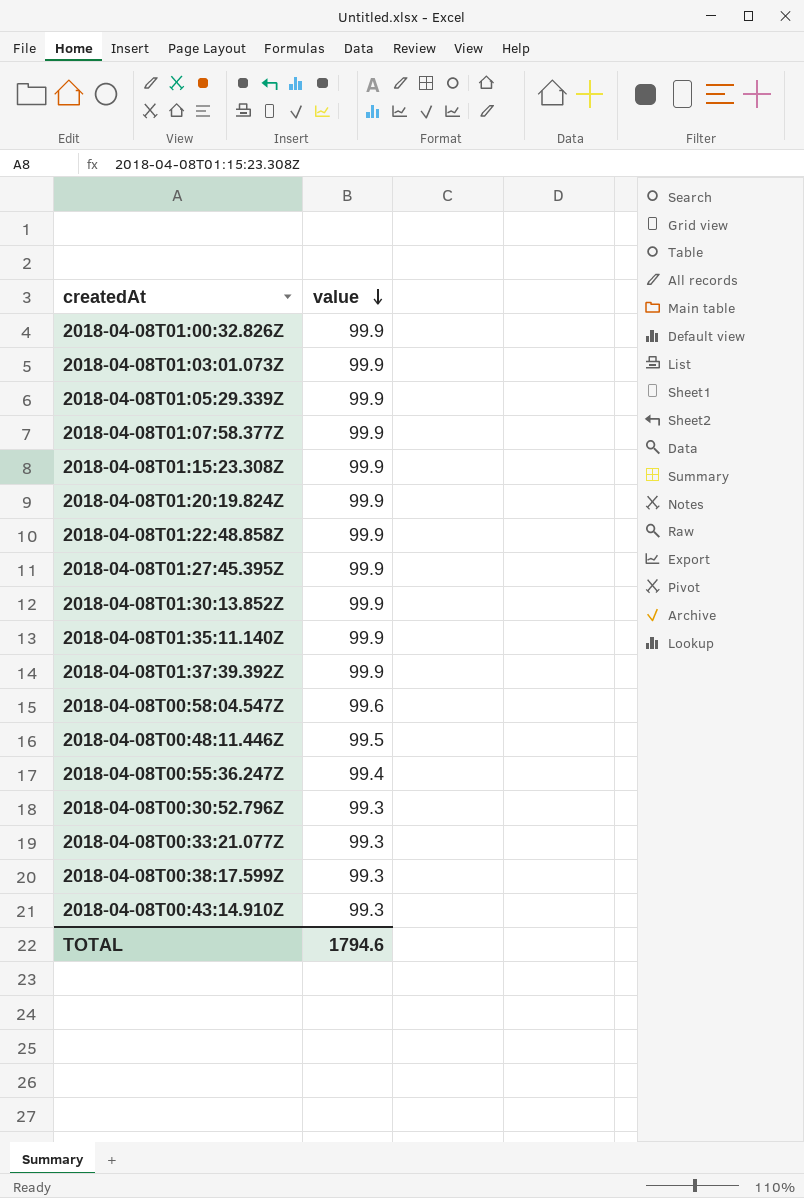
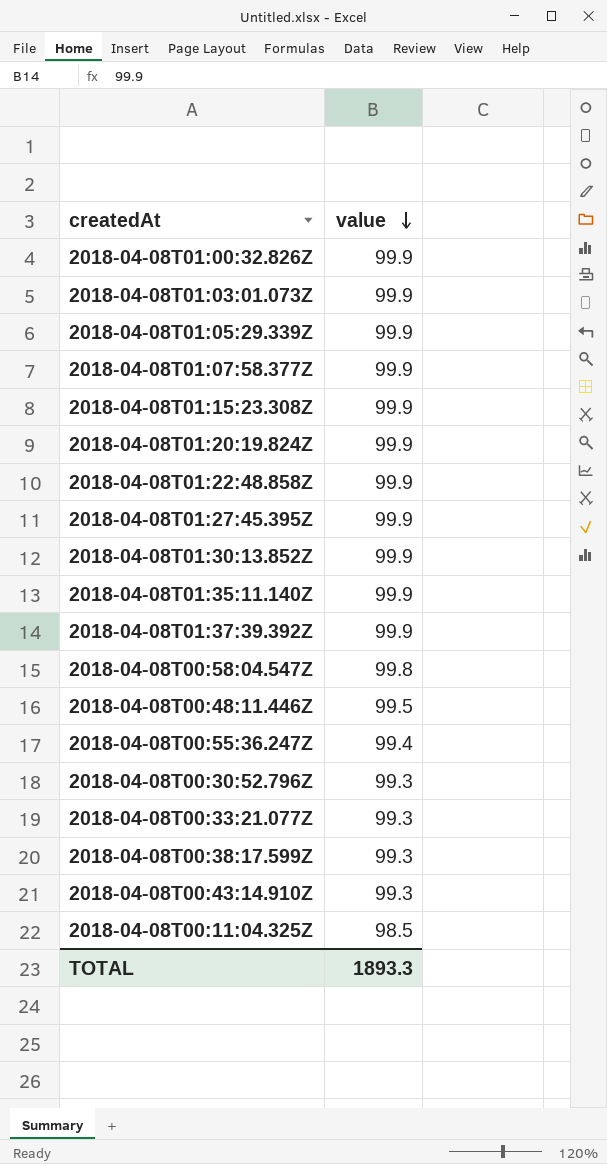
2018-04-08T00:58:04.547Z | value: 99.6 -> 99.8
row 2018-04-08T00:11:04.325Z: none -> 98.5
TOTAL | value: 1794.6 -> 1893.3

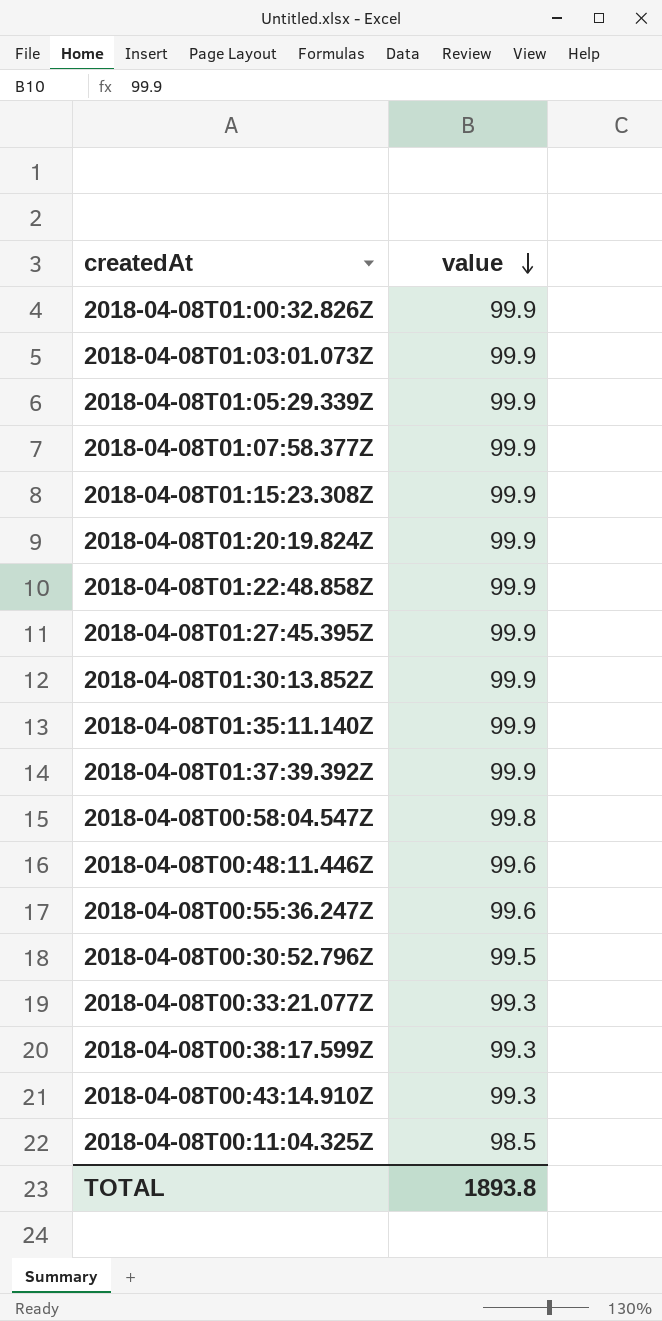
2018-04-08T00:48:11.446Z | value: 99.5 -> 99.6
2018-04-08T00:55:36.247Z | value: 99.4 -> 99.6
2018-04-08T00:30:52.796Z | value: 99.3 -> 99.5
TOTAL | value: 1893.3 -> 1893.8

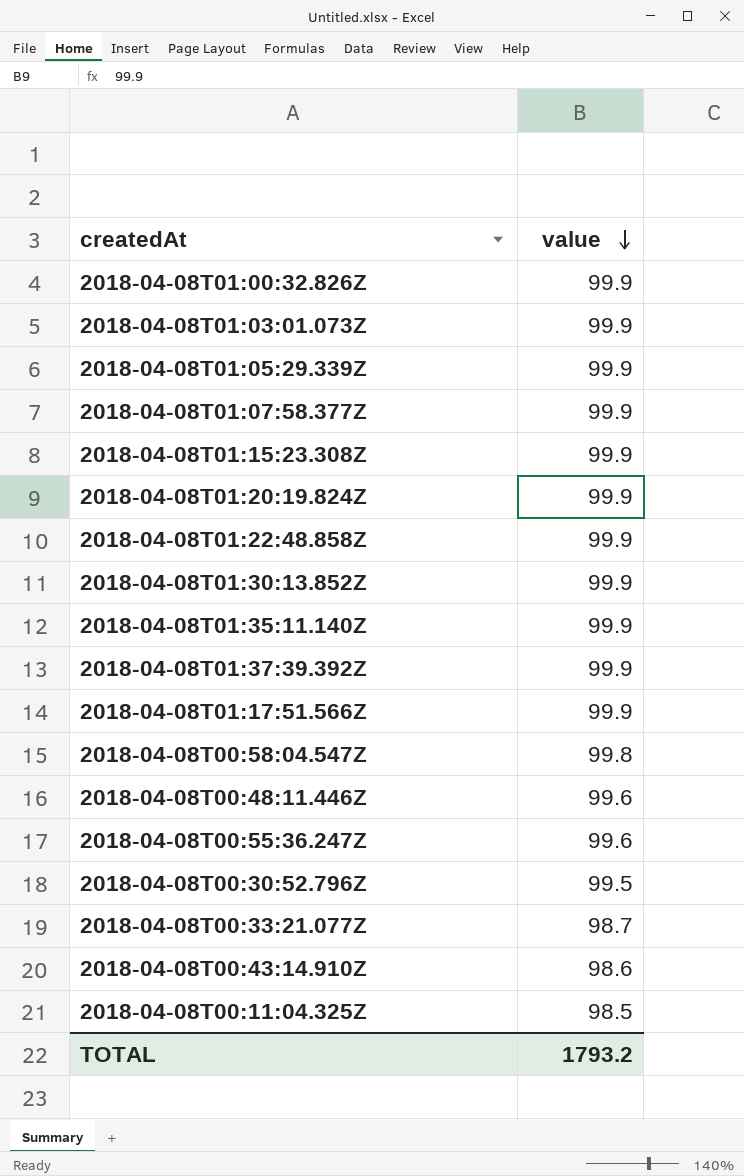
row 2018-04-08T01:27:45.395Z: 99.9 -> none
row 2018-04-08T00:38:17.599Z: 99.3 -> none
row 2018-04-08T01:17:51.566Z: none -> 99.9
2018-04-08T00:33:21.077Z | value: 99.3 -> 98.7
2018-04-08T00:43:14.910Z | value: 99.3 -> 98.6
TOTAL | value: 1893.8 -> 1793.2

